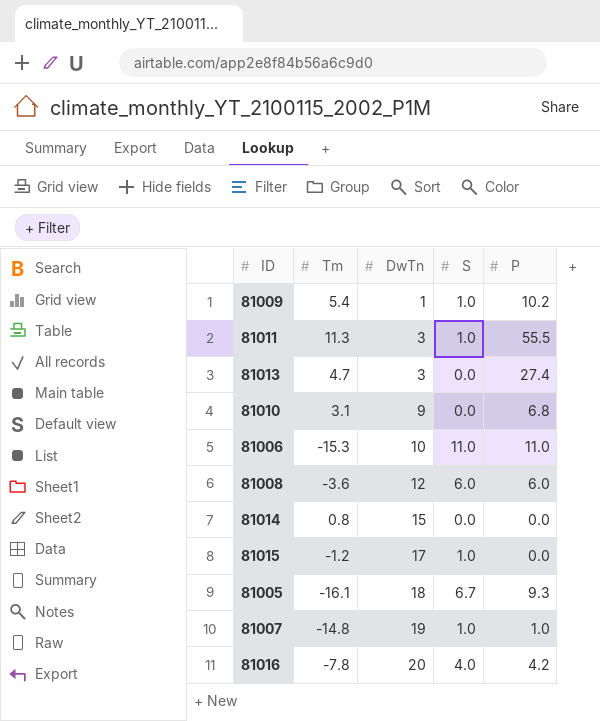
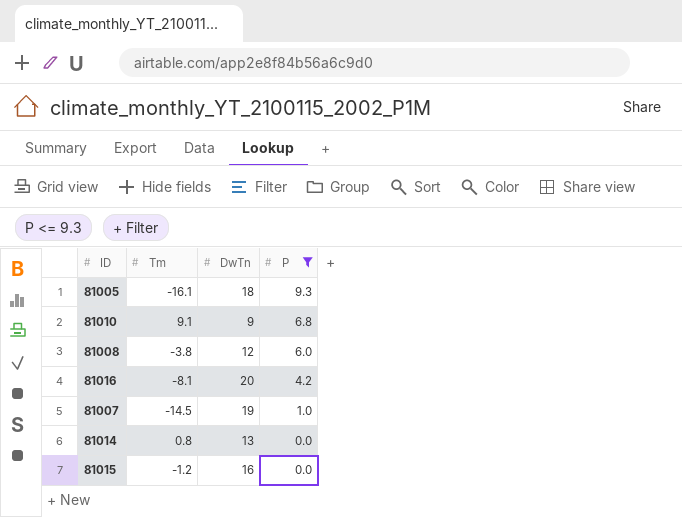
filter: none -> P <= 9.3
row order: DwTn ascending -> P descending
column S | position: 4 -> none
81010 | Tm: 3.1 -> 9.1
81008 | Tm: -3.6 -> -3.8
81016 | Tm: -7.8 -> -8.1
81007 | Tm: -14.8 -> -14.5
81014 | DwTn: 15 -> 13
81015 | DwTn: 17 -> 16

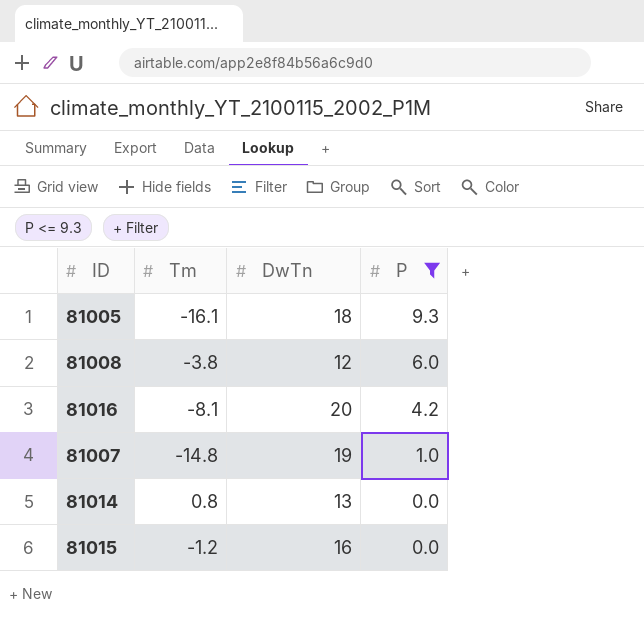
row 81010: 9.1 | 9 | 6.8 -> none
81007 | Tm: -14.5 -> -14.8

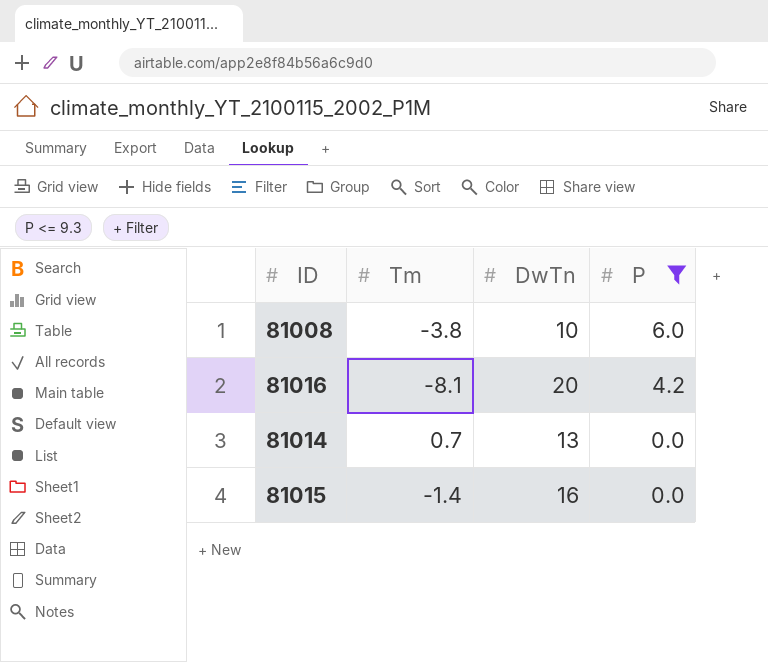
row 81005: -16.1 | 18 | 9.3 -> none
row 81007: -14.8 | 19 | 1.0 -> none
81008 | DwTn: 12 -> 10
81014 | Tm: 0.8 -> 0.7
81015 | Tm: -1.2 -> -1.4

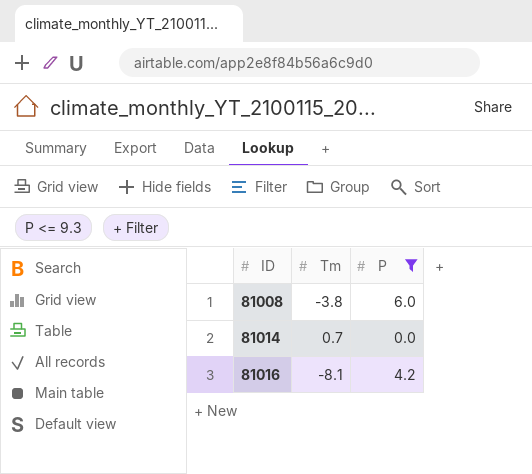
row order: P descending -> ID ascending
column DwTn | position: 3 -> none
row 81015: -1.4 | 16 | 0.0 -> none

